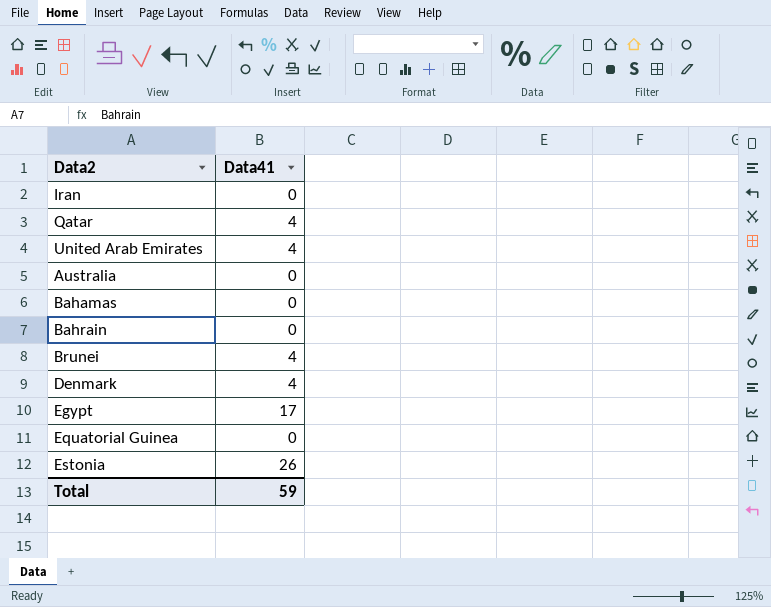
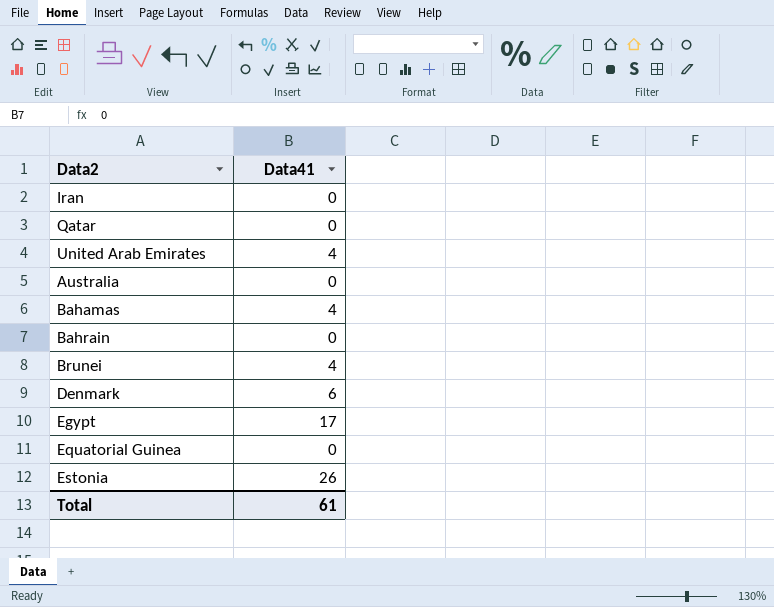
Qatar | Data41: 4 -> 0
Bahamas | Data41: 0 -> 4
Denmark | Data41: 4 -> 6
Total | Data41: 59 -> 61

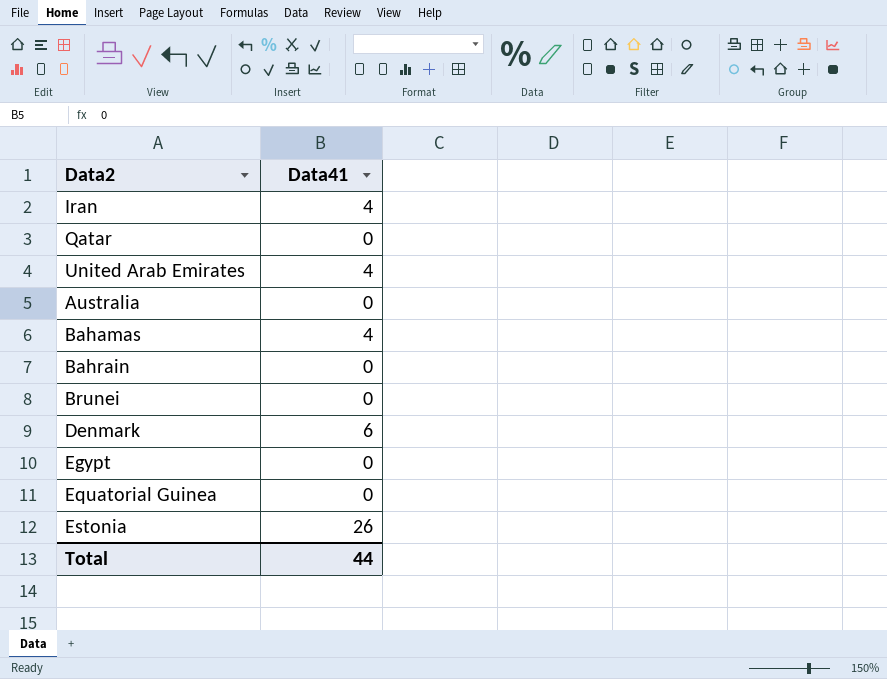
Iran | Data41: 0 -> 4
Brunei | Data41: 4 -> 0
Egypt | Data41: 17 -> 0
Total | Data41: 61 -> 44

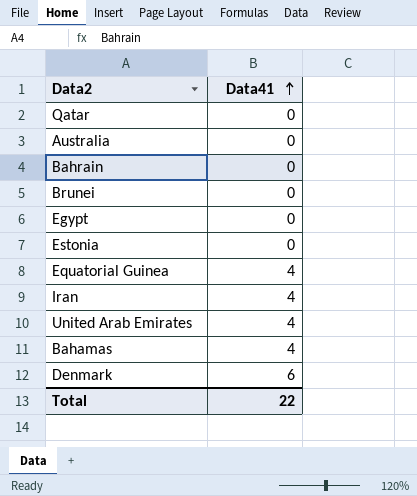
row order: none -> Data41 ascending
Estonia | Data41: 26 -> 0
Equatorial Guinea | Data41: 0 -> 4
Total | Data41: 44 -> 22

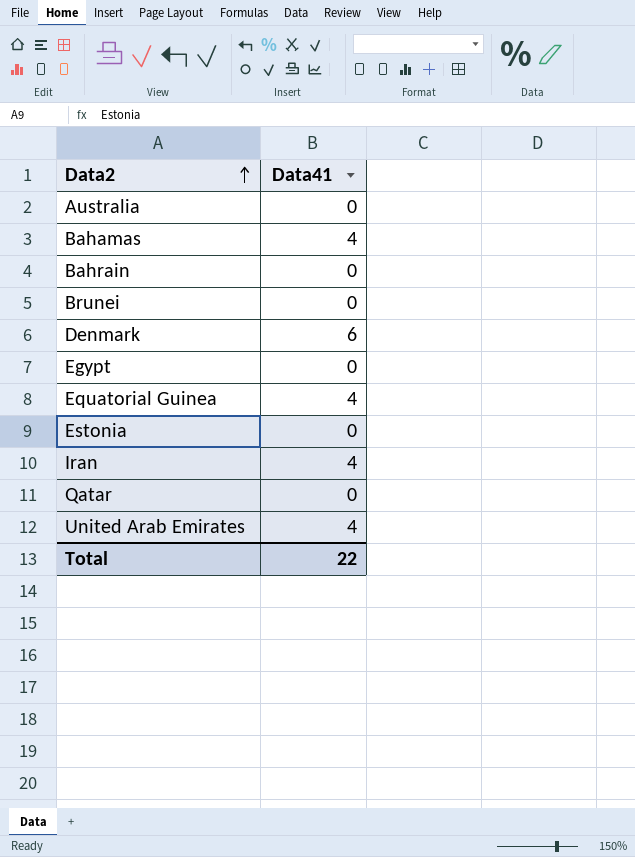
row order: Data41 ascending -> Data2 ascending

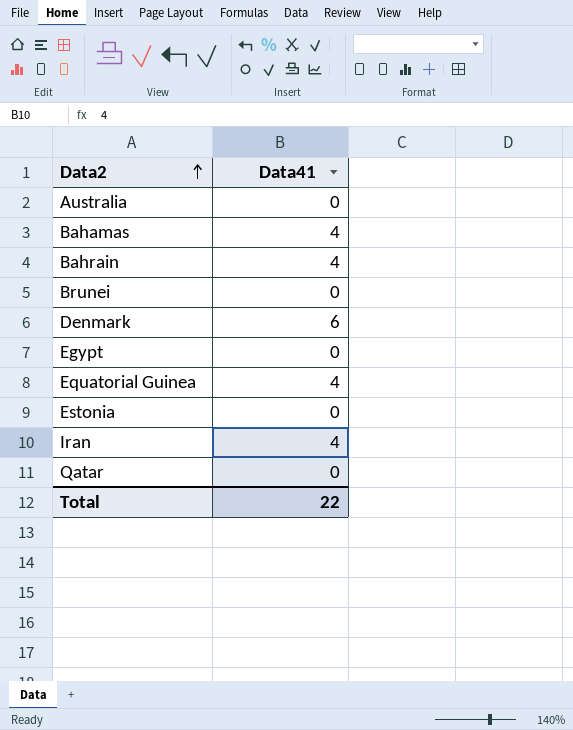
row United Arab Emirates: 4 -> none
Bahrain | Data41: 0 -> 4

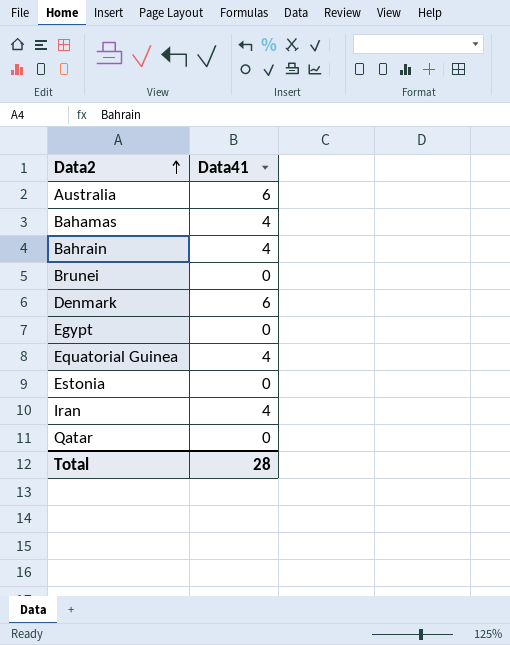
Australia | Data41: 0 -> 6
Total | Data41: 22 -> 28

